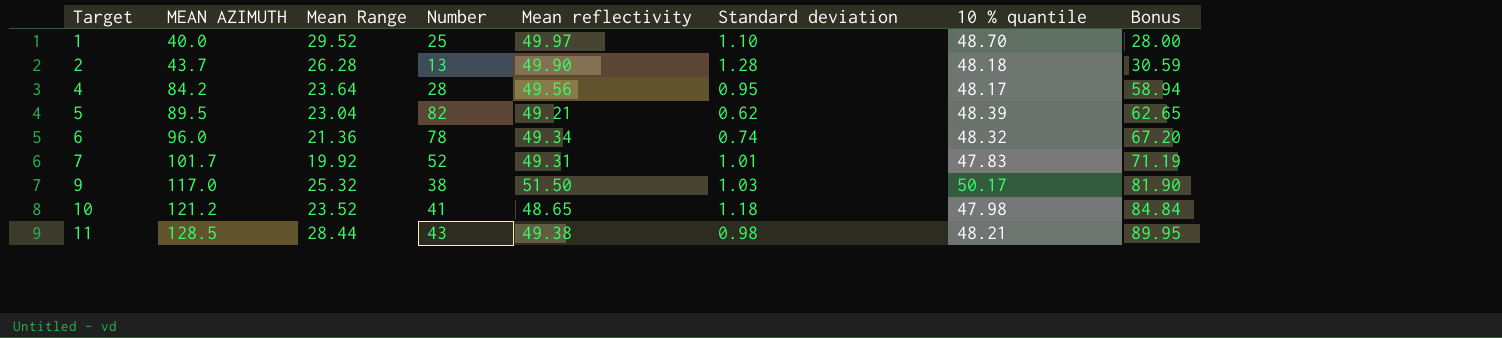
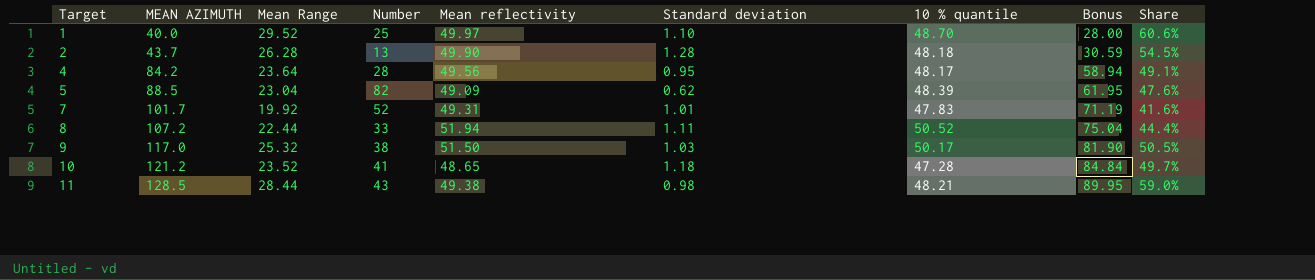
column Share | formula: none -> [Mean Range] / [10 % quantile]
row 6: 96.0 | 21.36 | 78 | 49.34 | 0.74 | 48.32 | 67.20 -> none
5 | MEAN AZIMUTH: 89.5 -> 88.5
5 | Mean reflectivity: 49.21 -> 49.09
5 | Bonus: 62.65 -> 61.95
row 8: none -> 107.2 | 22.44 | 33 | 51.94 | 1.11 | 50.52 | 75.04 | 44.4%
10 | 10 % quantile: 47.98 -> 47.28

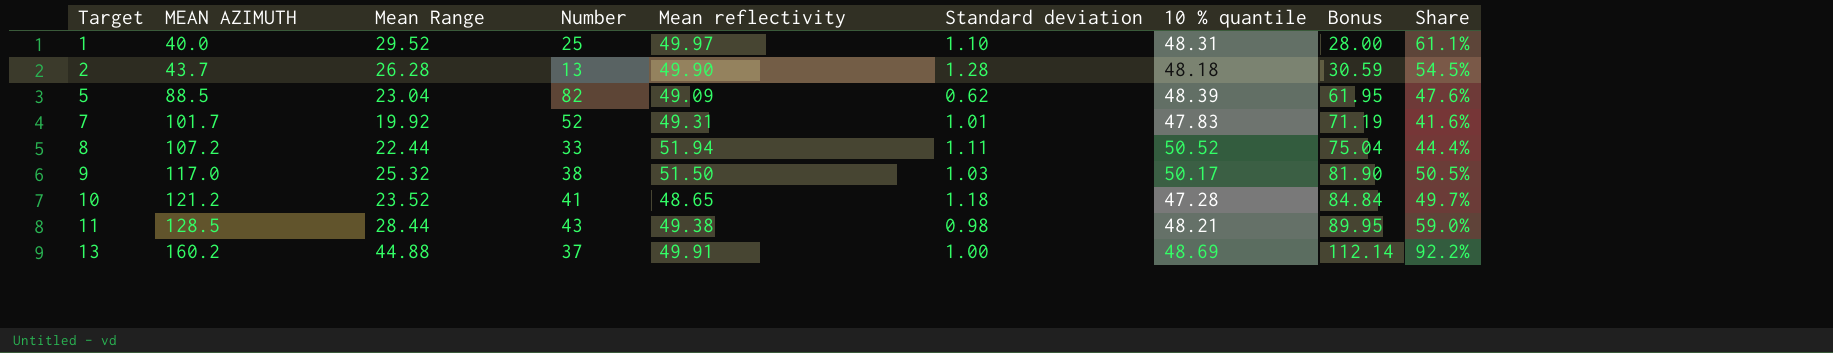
row 4: 84.2 | 23.64 | 28 | 49.56 | 0.95 | 48.17 | 58.94 | 49.1% -> none
1 | 10 % quantile: 48.70 -> 48.31
1 | Share: 60.6% -> 61.1%
row 13: none -> 160.2 | 44.88 | 37 | 49.91 | 1.00 | 48.69 | 112.14 | 92.2%

